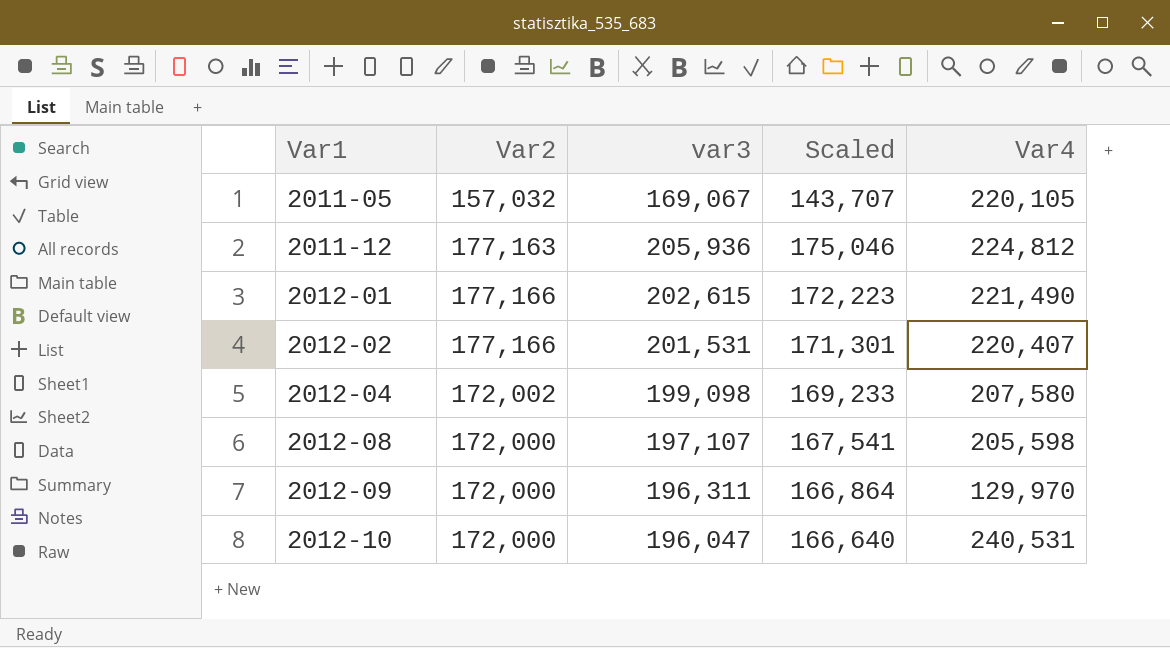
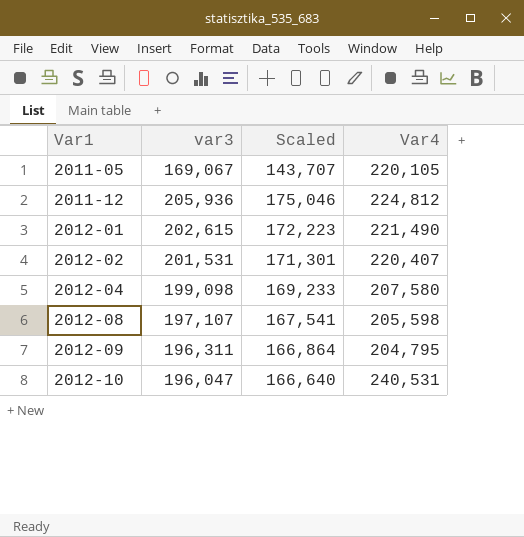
column Var2 | position: 2 -> none
2012-09 | Var4: 129,970 -> 204,795

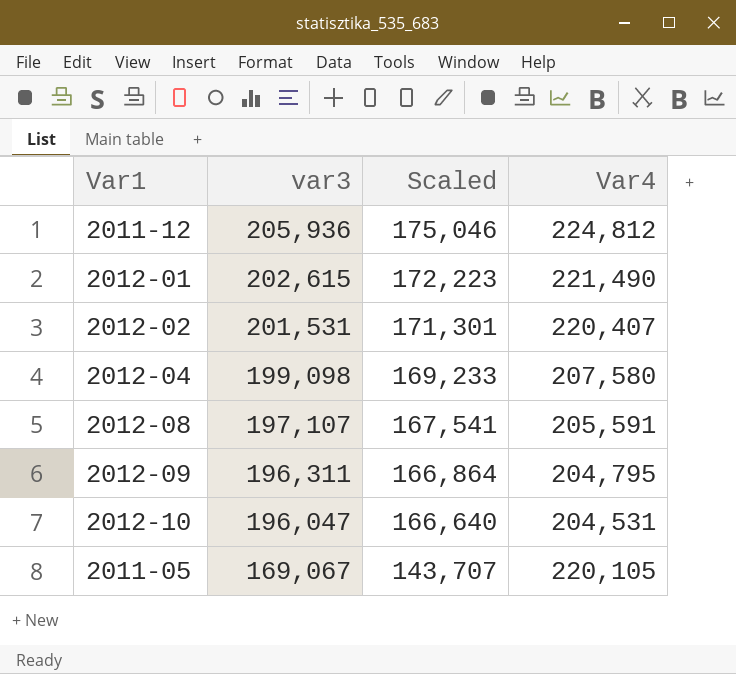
row order: Var1 ascending -> var3 descending
2012-08 | Var4: 205,598 -> 205,591
2012-10 | Var4: 240,531 -> 204,531

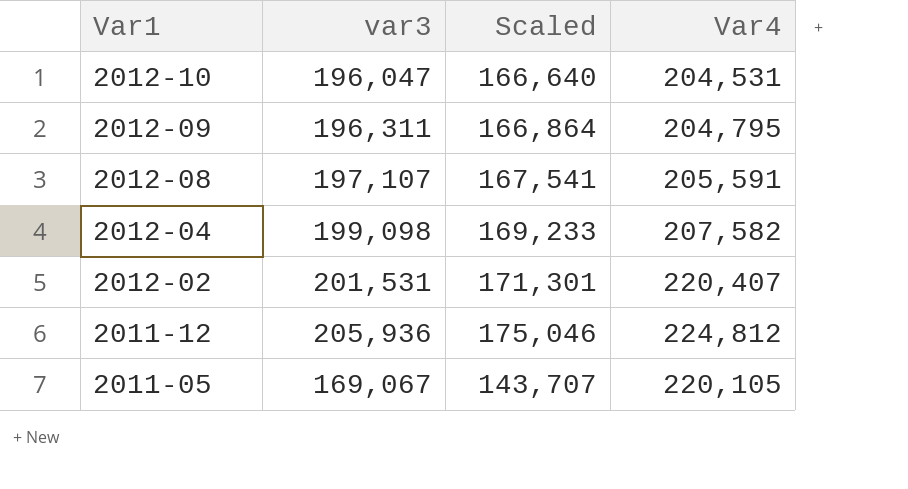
row order: var3 descending -> Var1 descending
row 2012-01: 202,615 | 172,223 | 221,490 -> none
2012-04 | Var4: 207,580 -> 207,582

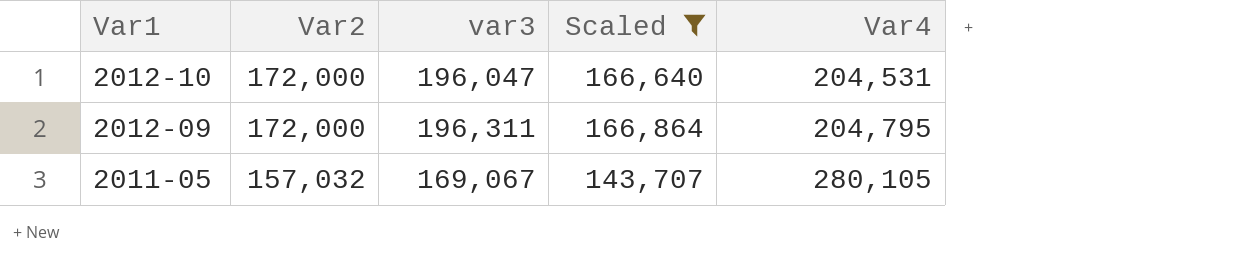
filter: none -> Scaled <= 166,864
column Var2 | position: none -> 2
2011-05 | Var4: 220,105 -> 280,105

